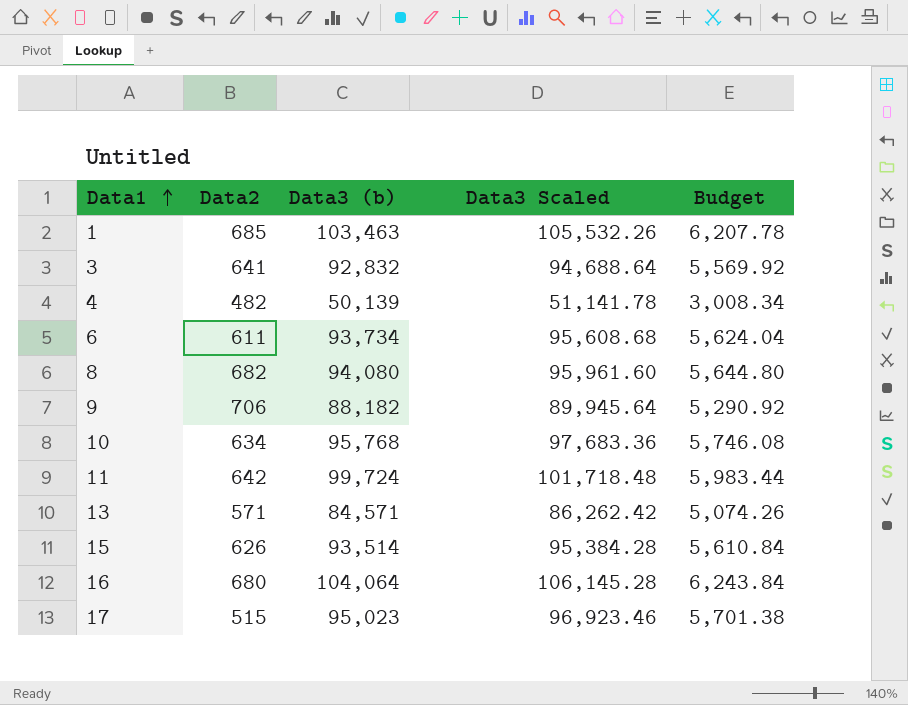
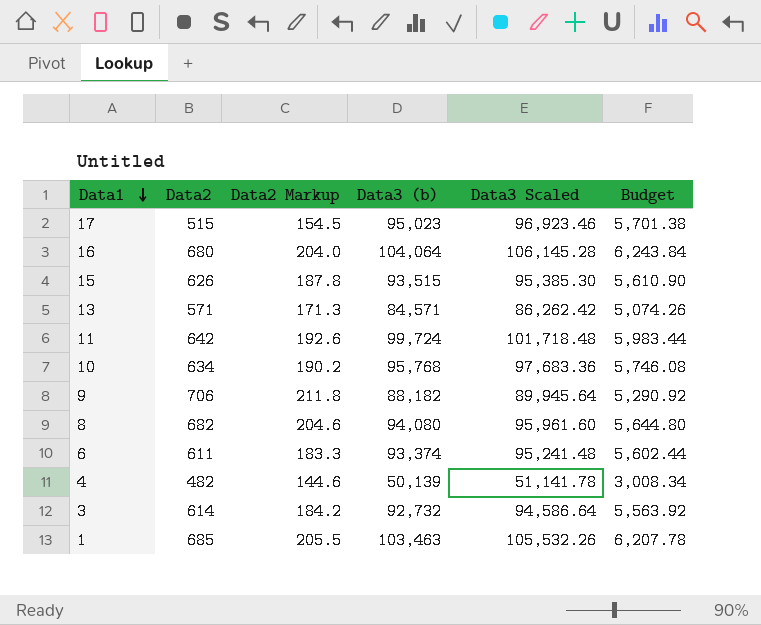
row order: Data1 ascending -> Data1 descending
column Data2 Markup | formula: none -> [Data2] * 0.3
15 | Data3 (b): 93,514 -> 93,515
15 | Data3 Scaled: 95,384.28 -> 95,385.30
15 | Budget: 5,610.84 -> 5,610.90
6 | Data3 (b): 93,734 -> 93,374
6 | Data3 Scaled: 95,608.68 -> 95,241.48
6 | Budget: 5,624.04 -> 5,602.44
3 | Data2: 641 -> 614
3 | Data3 (b): 92,832 -> 92,732
3 | Data3 Scaled: 94,688.64 -> 94,586.64
3 | Budget: 5,569.92 -> 5,563.92

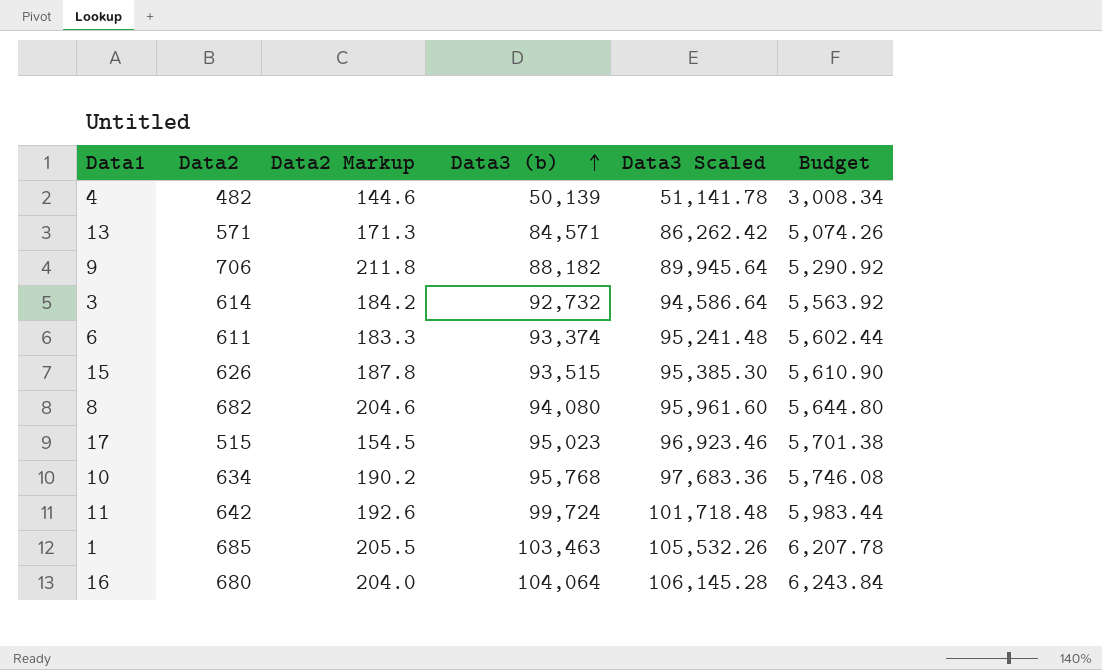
row order: Data1 descending -> Data3 (b) ascending

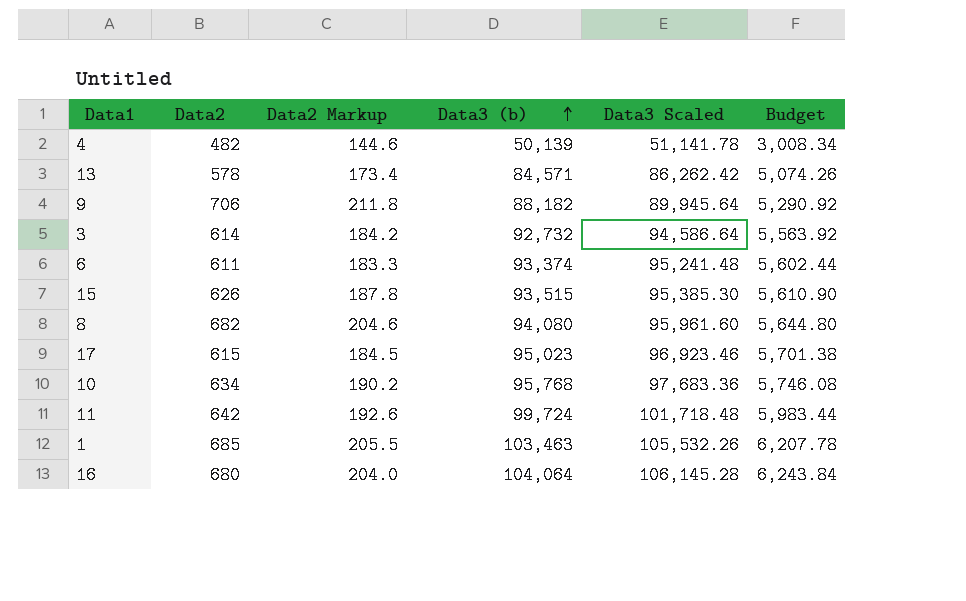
13 | Data2: 571 -> 578
13 | Data2 Markup: 171.3 -> 173.4
17 | Data2: 515 -> 615
17 | Data2 Markup: 154.5 -> 184.5

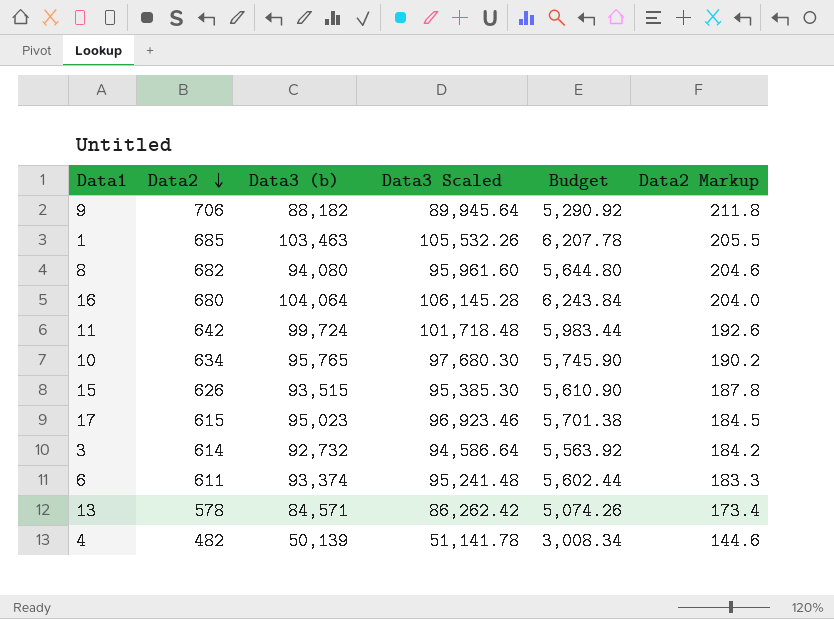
row order: Data3 (b) ascending -> Data2 descending
column Data2 Markup | position: 3 -> 6
10 | Data3 (b): 95,768 -> 95,765
10 | Data3 Scaled: 97,683.36 -> 97,680.30
10 | Budget: 5,746.08 -> 5,745.90

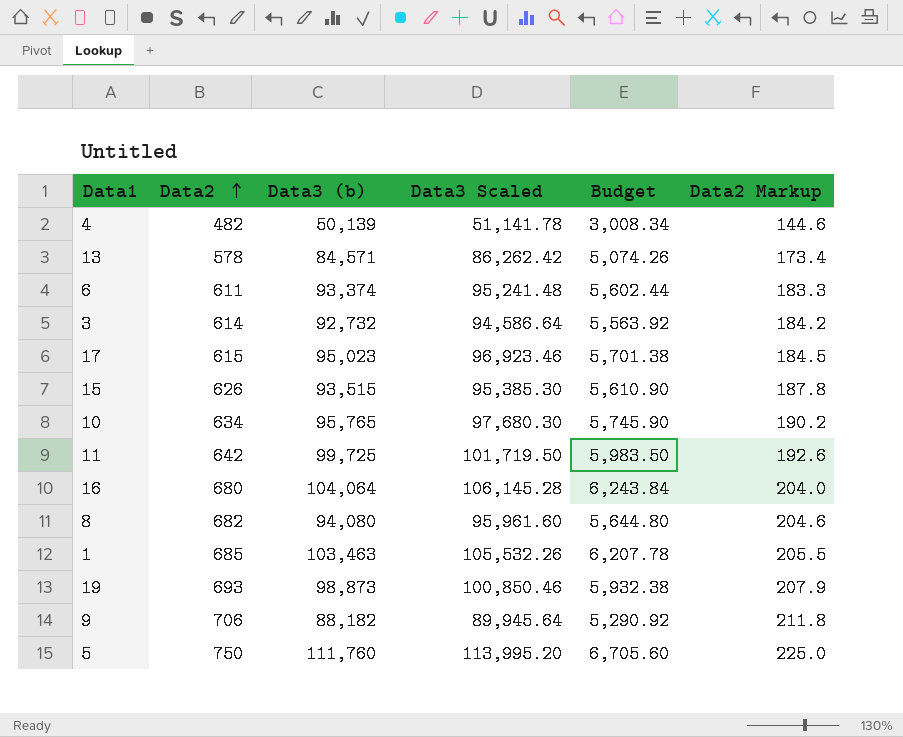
row order: Data2 descending -> Data2 ascending
11 | Data3 (b): 99,724 -> 99,725
11 | Data3 Scaled: 101,718.48 -> 101,719.50
11 | Budget: 5,983.44 -> 5,983.50
row 19: none -> 693 | 98,873 | 100,850.46 | 5,932.38 | 207.9
row 5: none -> 750 | 111,760 | 113,995.20 | 6,705.60 | 225.0

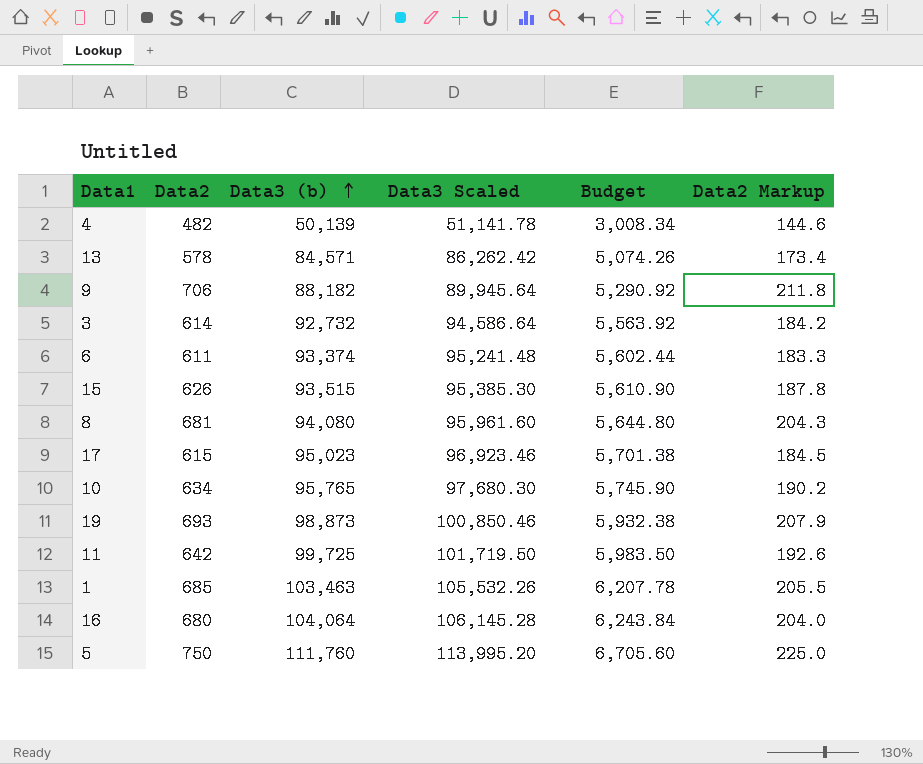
row order: Data2 ascending -> Data3 (b) ascending
8 | Data2: 682 -> 681
8 | Data2 Markup: 204.6 -> 204.3

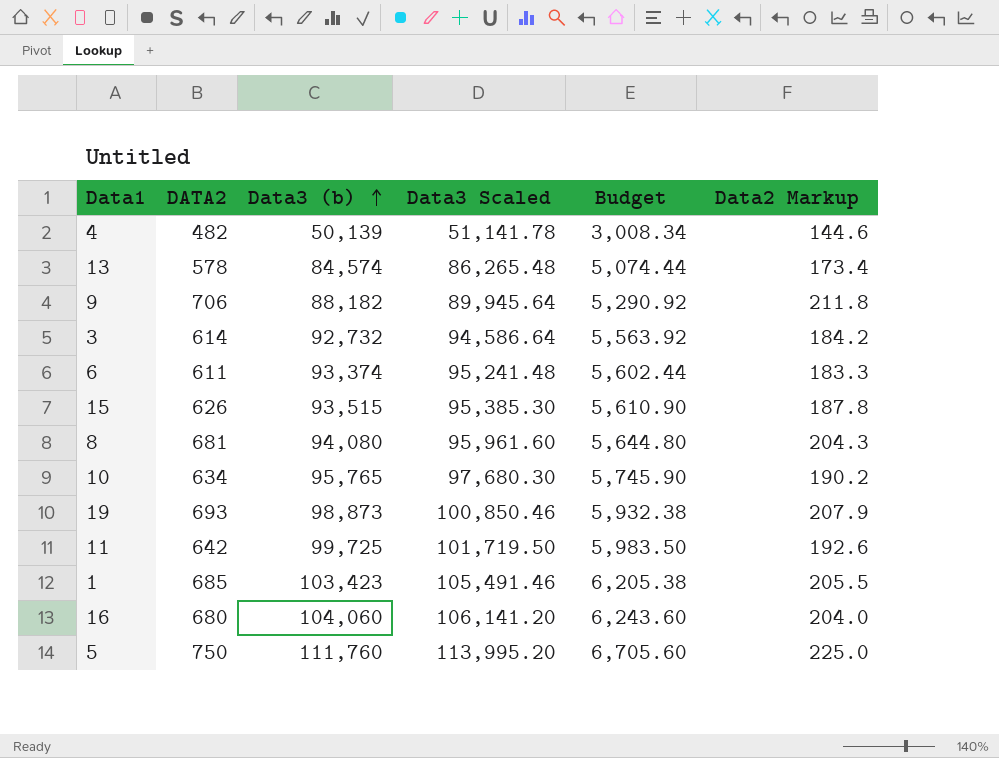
column name: Data2 -> DATA2
row 17: 615 | 95,023 | 96,923.46 | 5,701.38 | 184.5 -> none
13 | Data3 (b): 84,571 -> 84,574
13 | Data3 Scaled: 86,262.42 -> 86,265.48
13 | Budget: 5,074.26 -> 5,074.44
1 | Data3 (b): 103,463 -> 103,423
1 | Data3 Scaled: 105,532.26 -> 105,491.46
1 | Budget: 6,207.78 -> 6,205.38
16 | Data3 (b): 104,064 -> 104,060
16 | Data3 Scaled: 106,145.28 -> 106,141.20
16 | Budget: 6,243.84 -> 6,243.60

